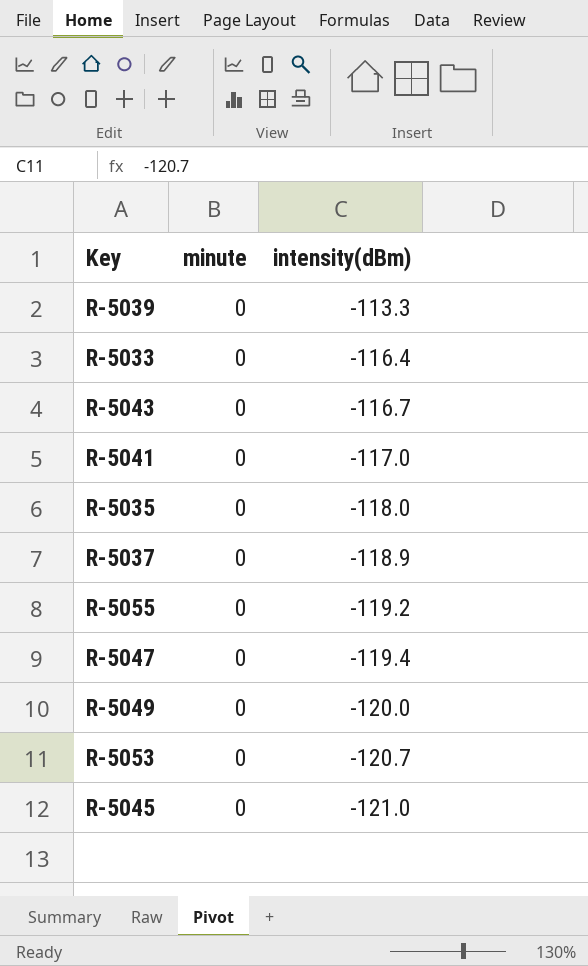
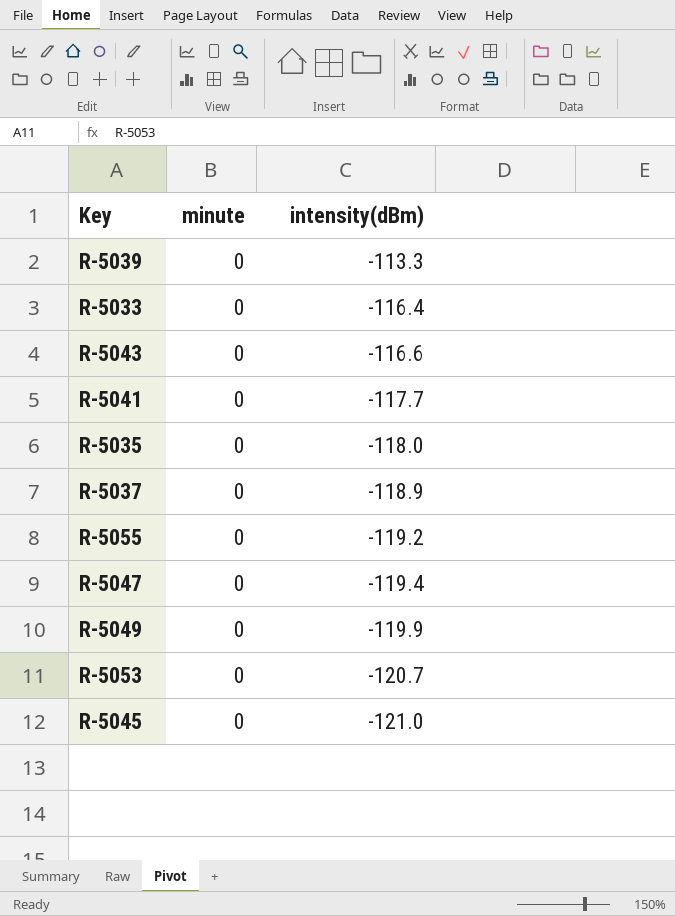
R-5043 | intensity(dBm): -116.7 -> -116.6
R-5041 | intensity(dBm): -117.0 -> -117.7
R-5049 | intensity(dBm): -120.0 -> -119.9

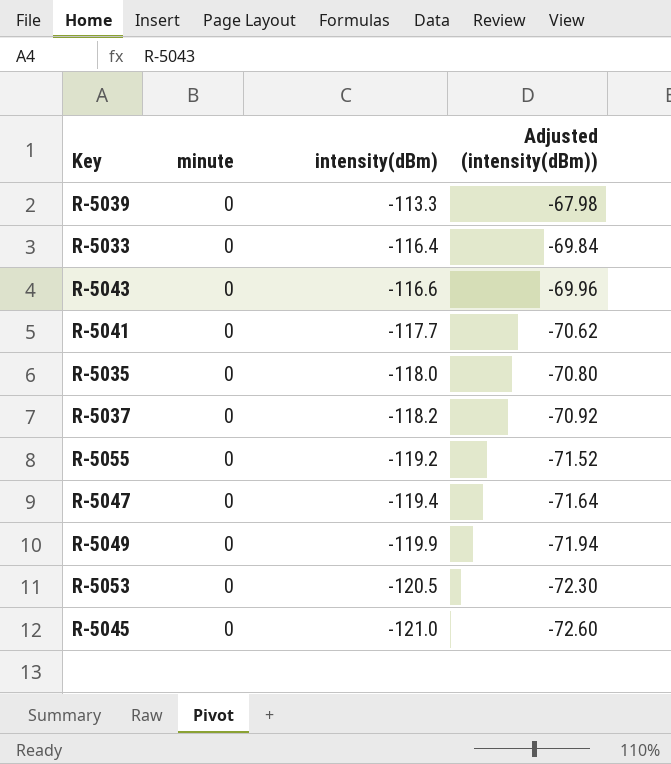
column Adjusted (intensity(dBm)) | formula: none -> [intensity(dBm)] * 0.6
R-5037 | intensity(dBm): -118.9 -> -118.2
R-5053 | intensity(dBm): -120.7 -> -120.5

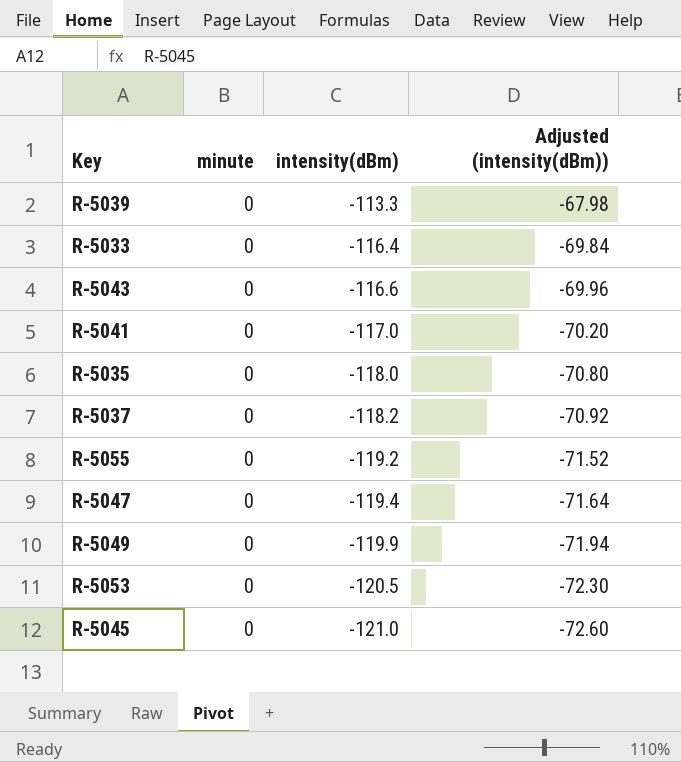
R-5041 | intensity(dBm): -117.7 -> -117.0
R-5041 | Adjusted (intensity(dBm)): -70.62 -> -70.20

